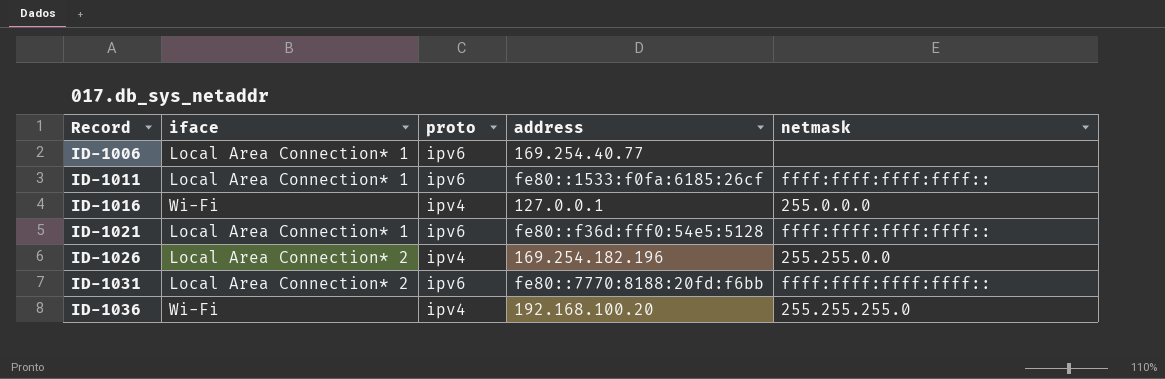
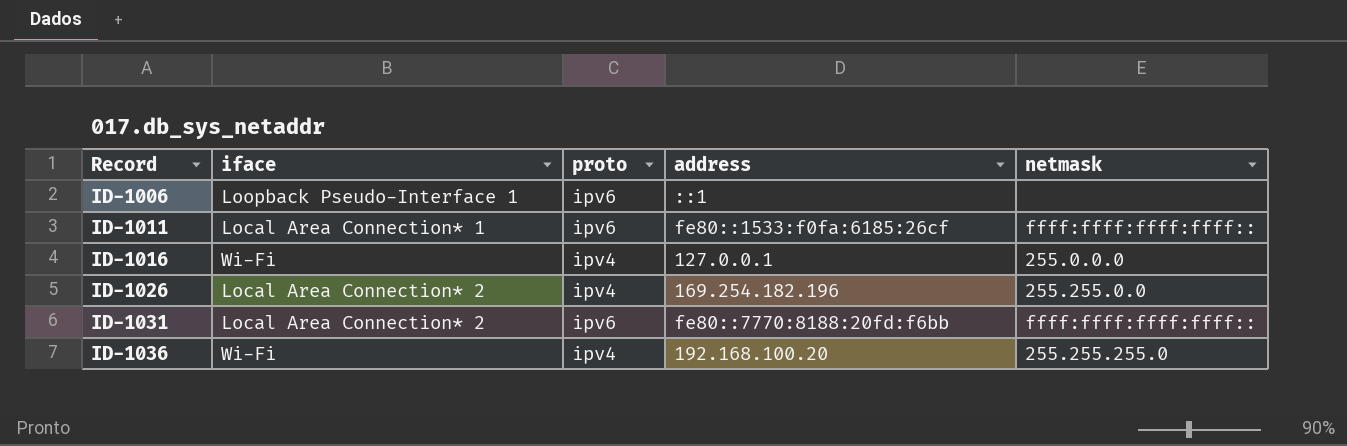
row ID-1021: Local Area Connection* 1 | ipv6 | fe80::f36d:fff0:54e5:5128 | ffff:ffff:ffff:ffff:: -> none
ID-1006 | iface: Local Area Connection* 1 -> Loopback Pseudo-Interface 1
ID-1006 | address: 169.254.40.77 -> ::1

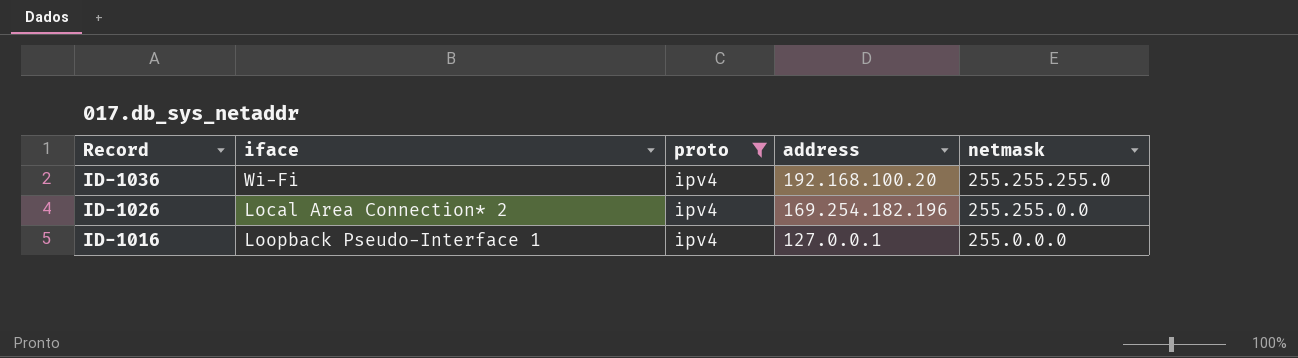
filter: none -> proto = ipv4
row order: Record ascending -> Record descending
ID-1016 | iface: Wi-Fi -> Loopback Pseudo-Interface 1

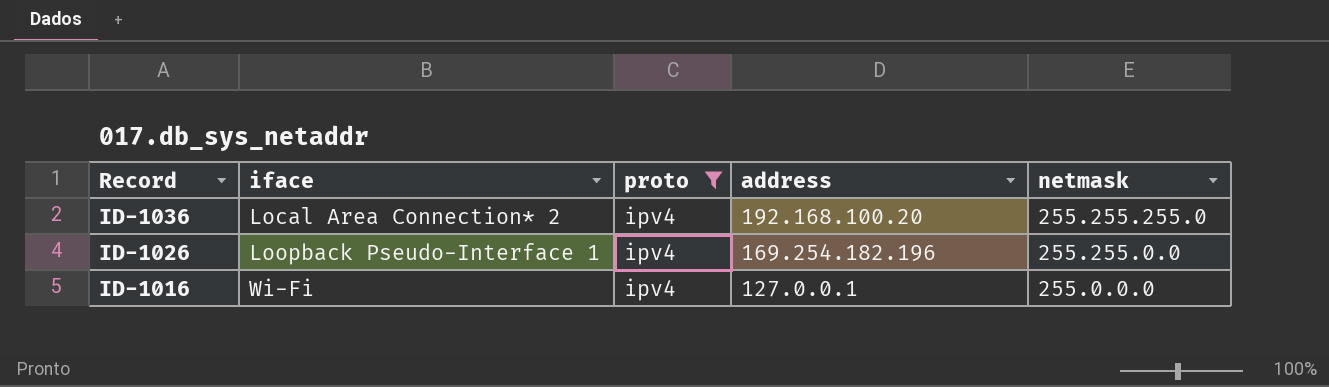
ID-1036 | iface: Wi-Fi -> Local Area Connection* 2
ID-1026 | iface: Local Area Connection* 2 -> Loopback Pseudo-Interface 1
ID-1016 | iface: Loopback Pseudo-Interface 1 -> Wi-Fi

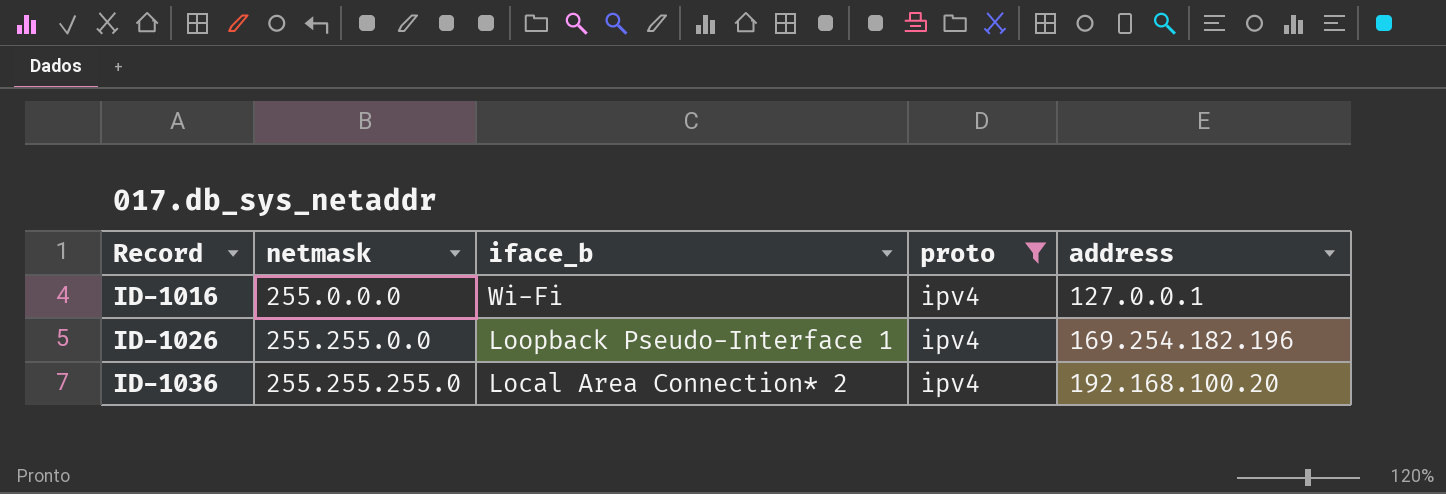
row order: Record descending -> Record ascending
column netmask | position: 5 -> 2
column name: iface -> iface_b

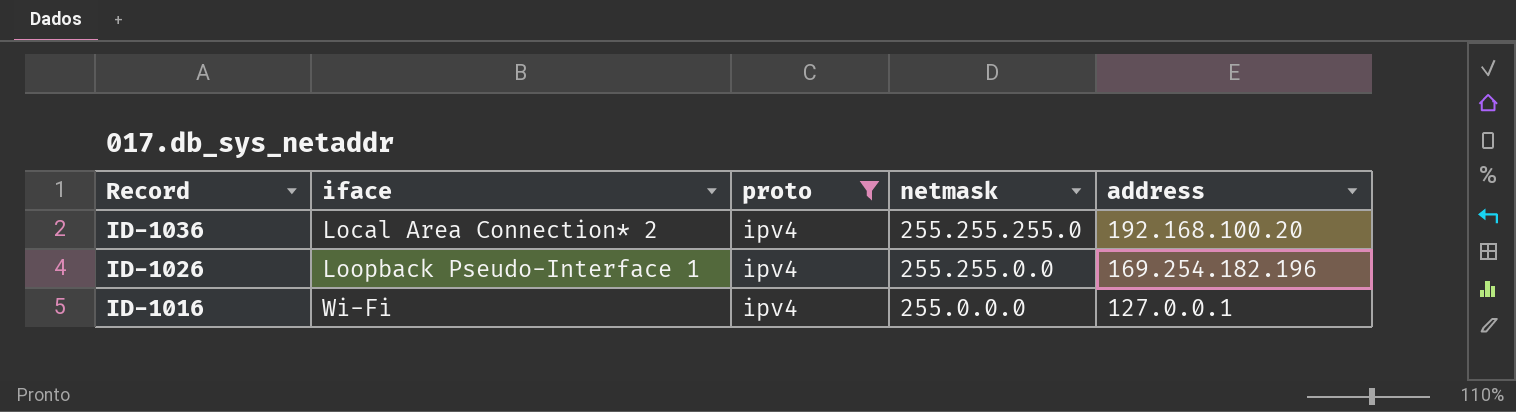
row order: Record ascending -> Record descending
column name: iface_b -> iface
column netmask | position: 2 -> 4

